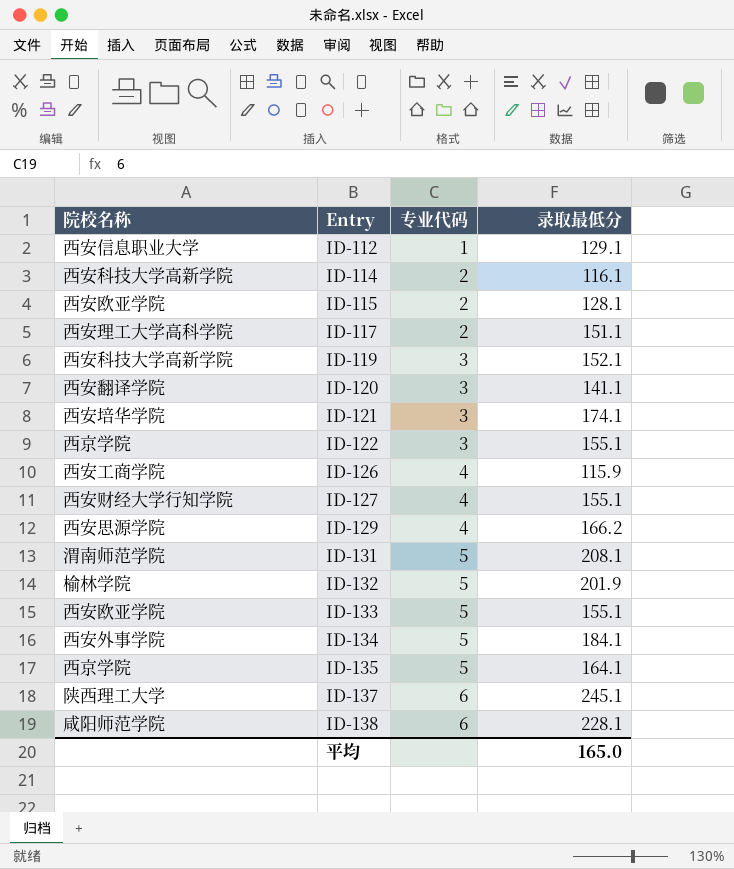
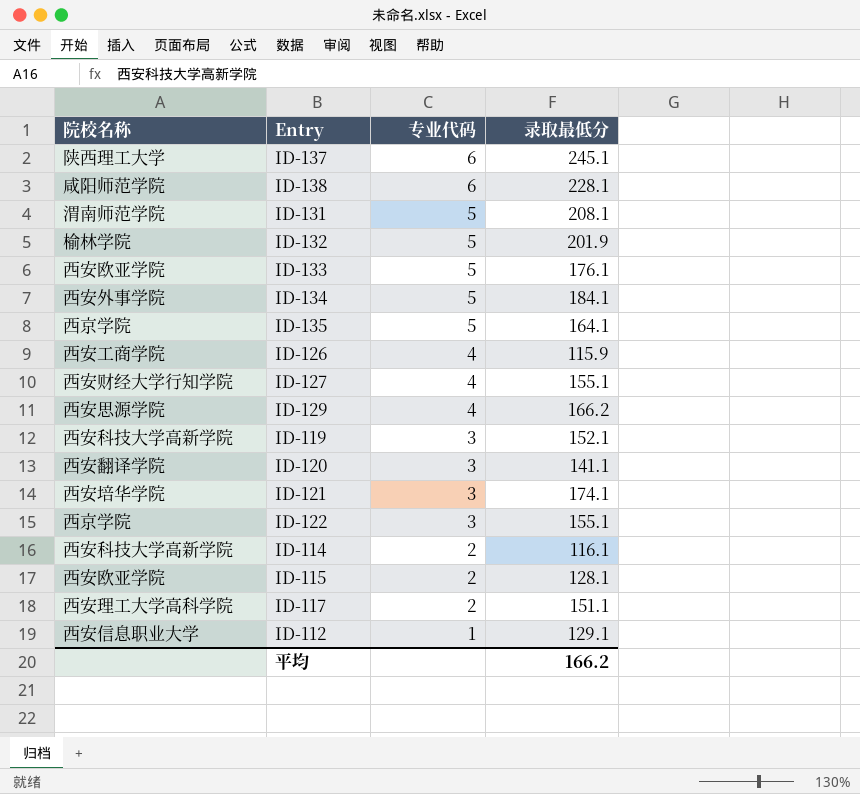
row order: Entry ascending -> 专业代码 descending
ID-133 | 录取最低分: 155.1 -> 176.1
平均 | 录取最低分: 165.0 -> 166.2

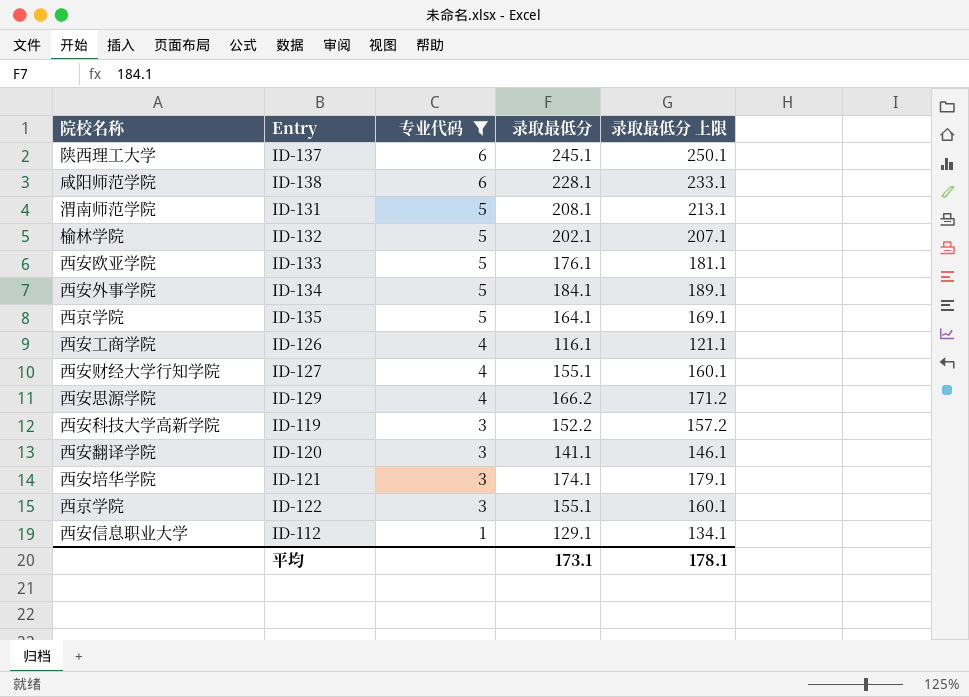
filter: none -> 专业代码 != 2
column 录取最低分 上限 | formula: none -> [录取最低分] + 5
ID-132 | 录取最低分: 201.9 -> 202.1
ID-126 | 录取最低分: 115.9 -> 116.1
ID-119 | 录取最低分: 152.1 -> 152.2
平均 | 录取最低分: 166.2 -> 173.1

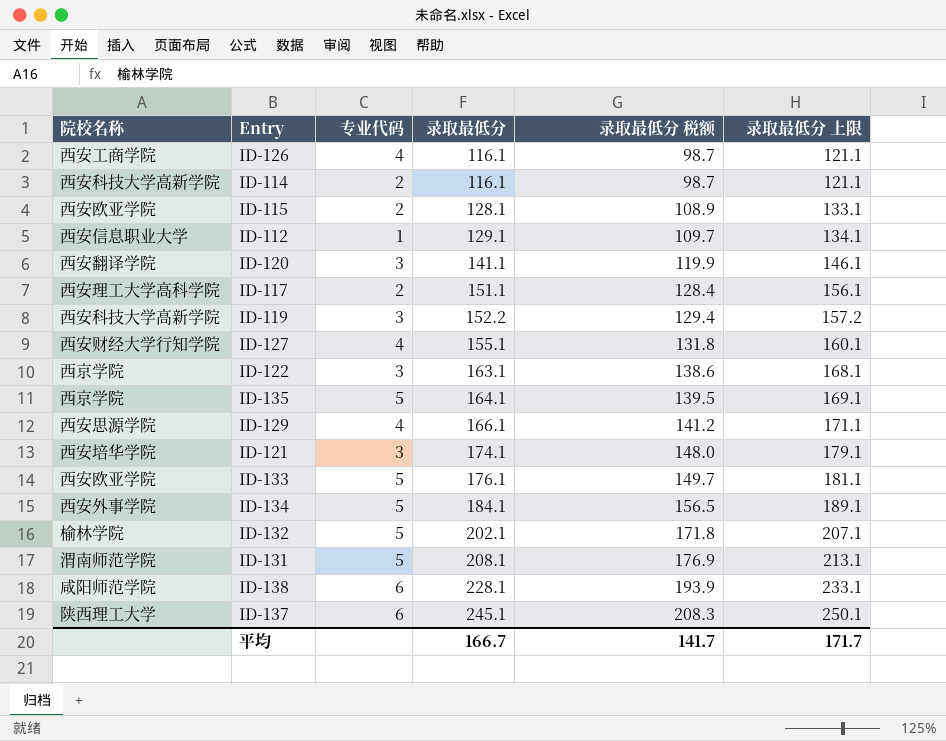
filter: 专业代码 != 2 -> none
row order: 专业代码 descending -> 录取最低分 ascending
column 录取最低分 税额 | formula: none -> [录取最低分] * 0.85
ID-122 | 录取最低分: 155.1 -> 163.1
ID-122 | 录取最低分 上限: 160.1 -> 168.1
ID-129 | 录取最低分: 166.2 -> 166.1
ID-129 | 录取最低分 上限: 171.2 -> 171.1
平均 | 录取最低分: 173.1 -> 166.7
平均 | 录取最低分 上限: 178.1 -> 171.7

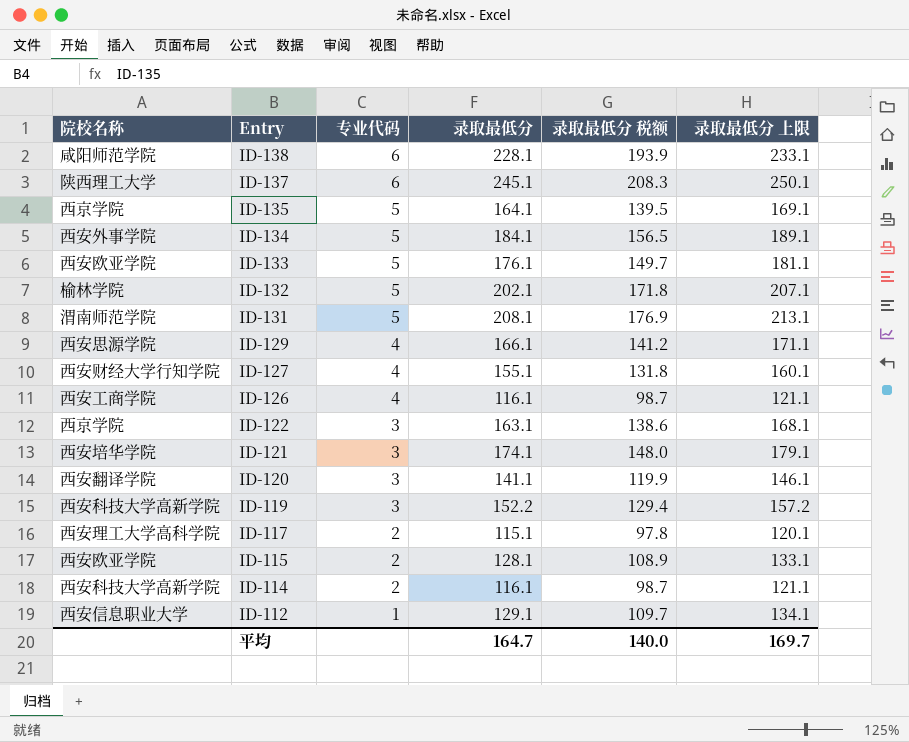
row order: 录取最低分 ascending -> Entry descending
ID-117 | 录取最低分: 151.1 -> 115.1
ID-117 | 录取最低分 税额: 128.4 -> 97.8
ID-117 | 录取最低分 上限: 156.1 -> 120.1
平均 | 录取最低分: 166.7 -> 164.7
平均 | 录取最低分 税额: 141.7 -> 140.0
平均 | 录取最低分 上限: 171.7 -> 169.7

